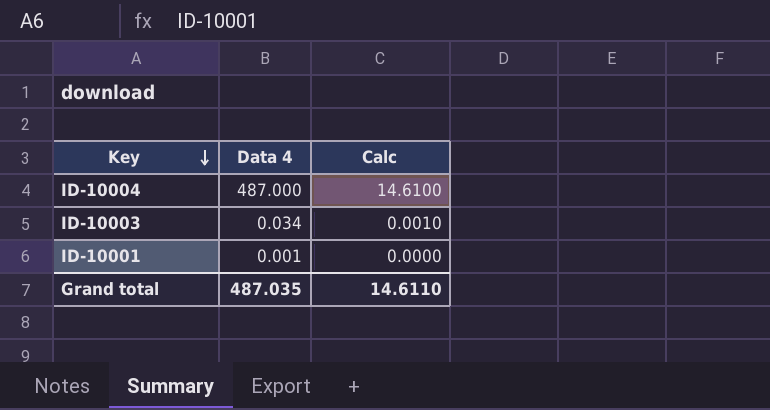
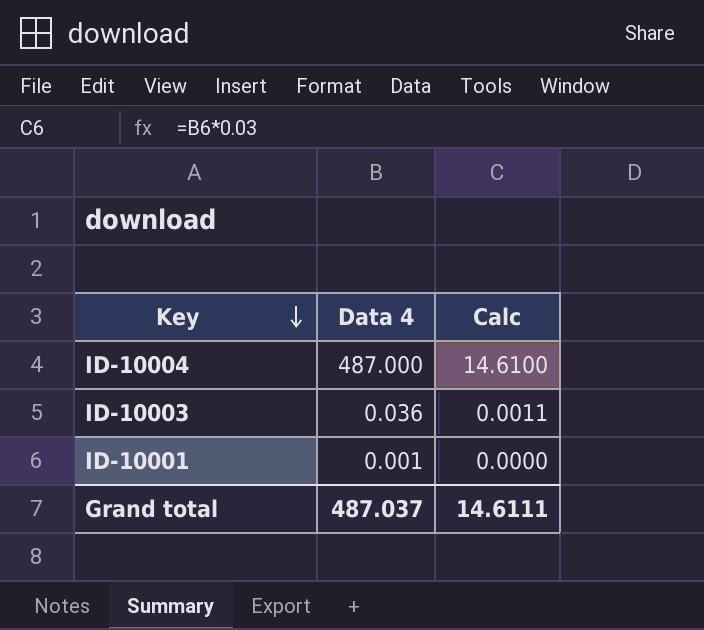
ID-10003 | Data 4: 0.034 -> 0.036
ID-10003 | Calc: 0.0010 -> 0.0011
Grand total | Data 4: 487.035 -> 487.037
Grand total | Calc: 14.6110 -> 14.6111

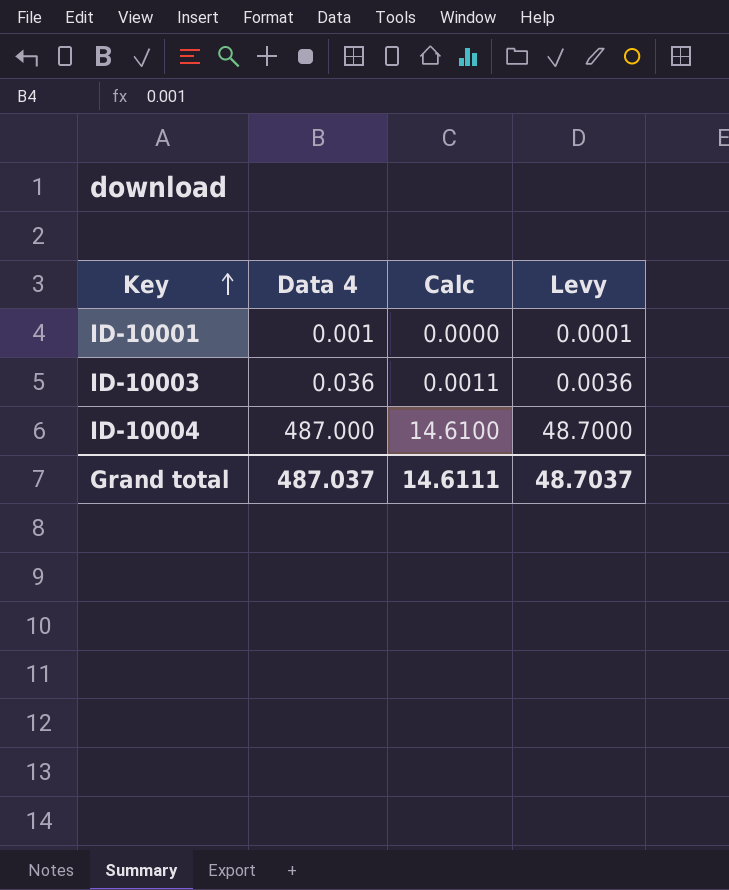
row order: Key descending -> Key ascending
column Levy | formula: none -> [Data 4] * 0.1

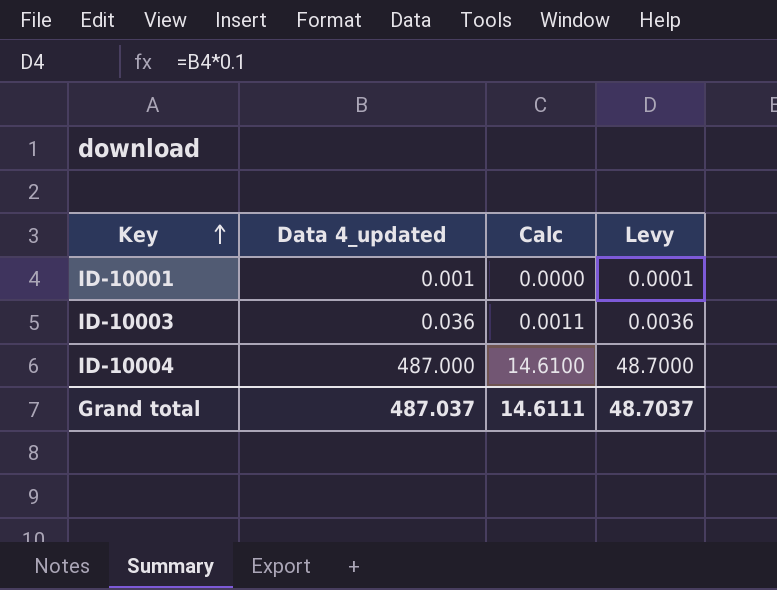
column name: Data 4 -> Data 4_updated

